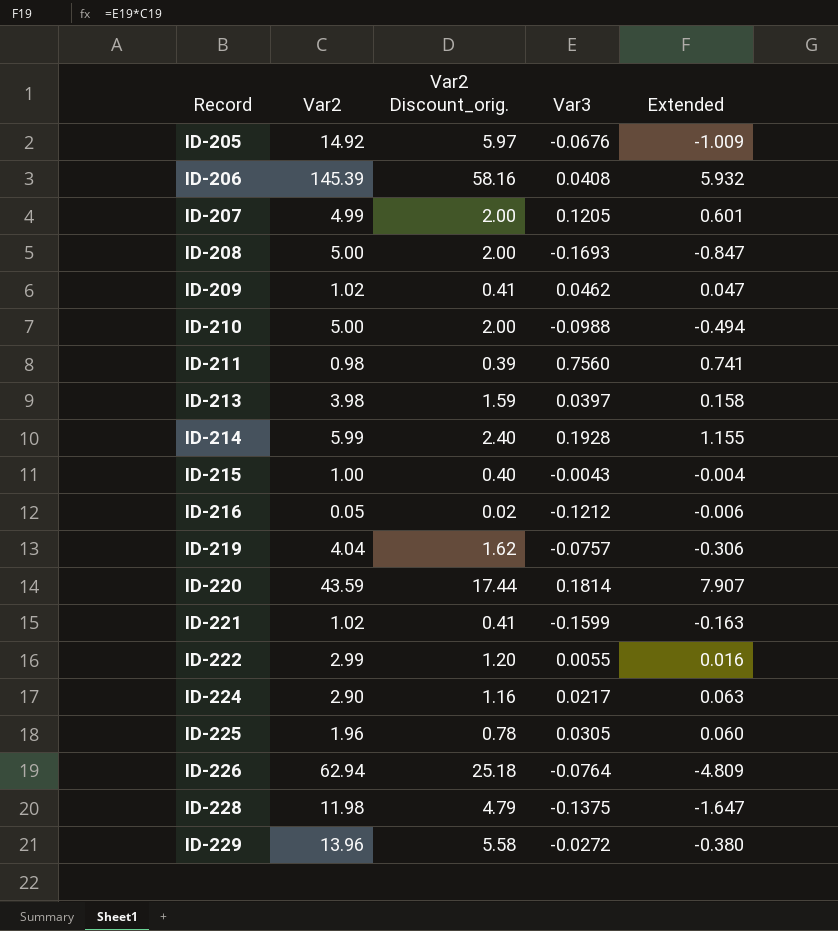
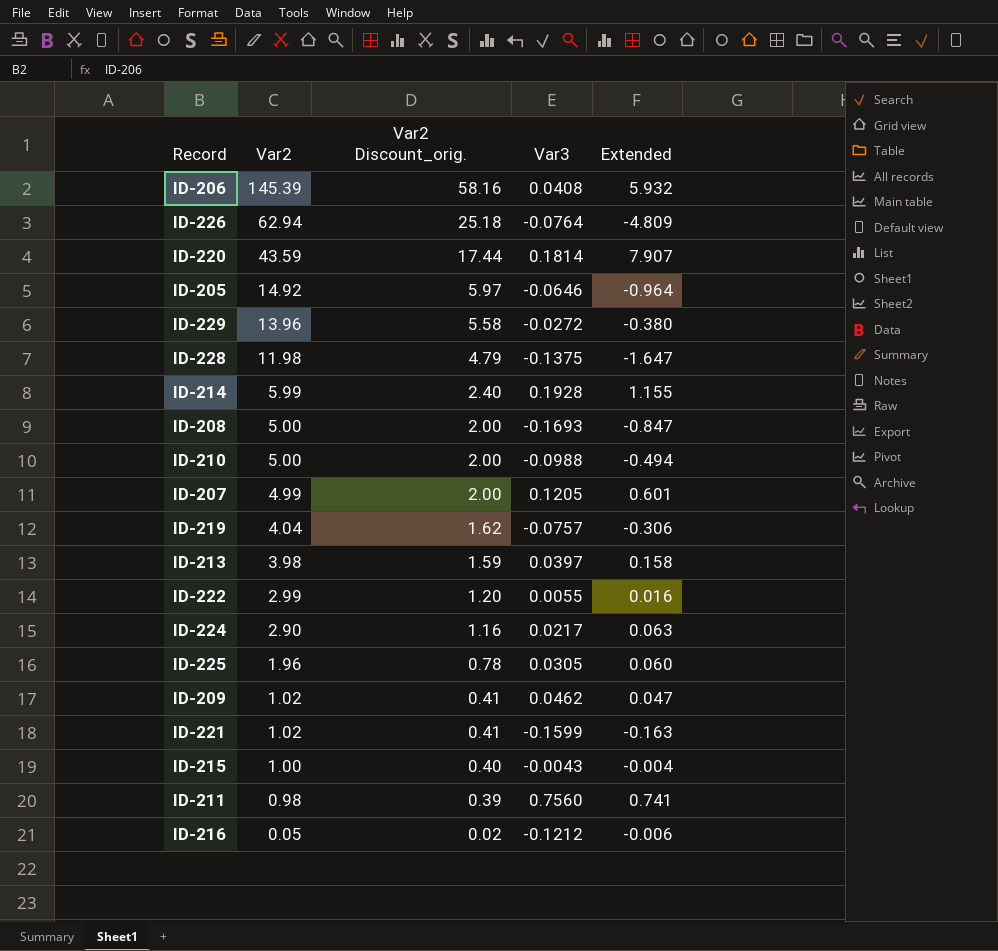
row order: Record ascending -> Var2 descending
ID-205 | Var3: -0.0676 -> -0.0646
ID-205 | Extended: -1.009 -> -0.964

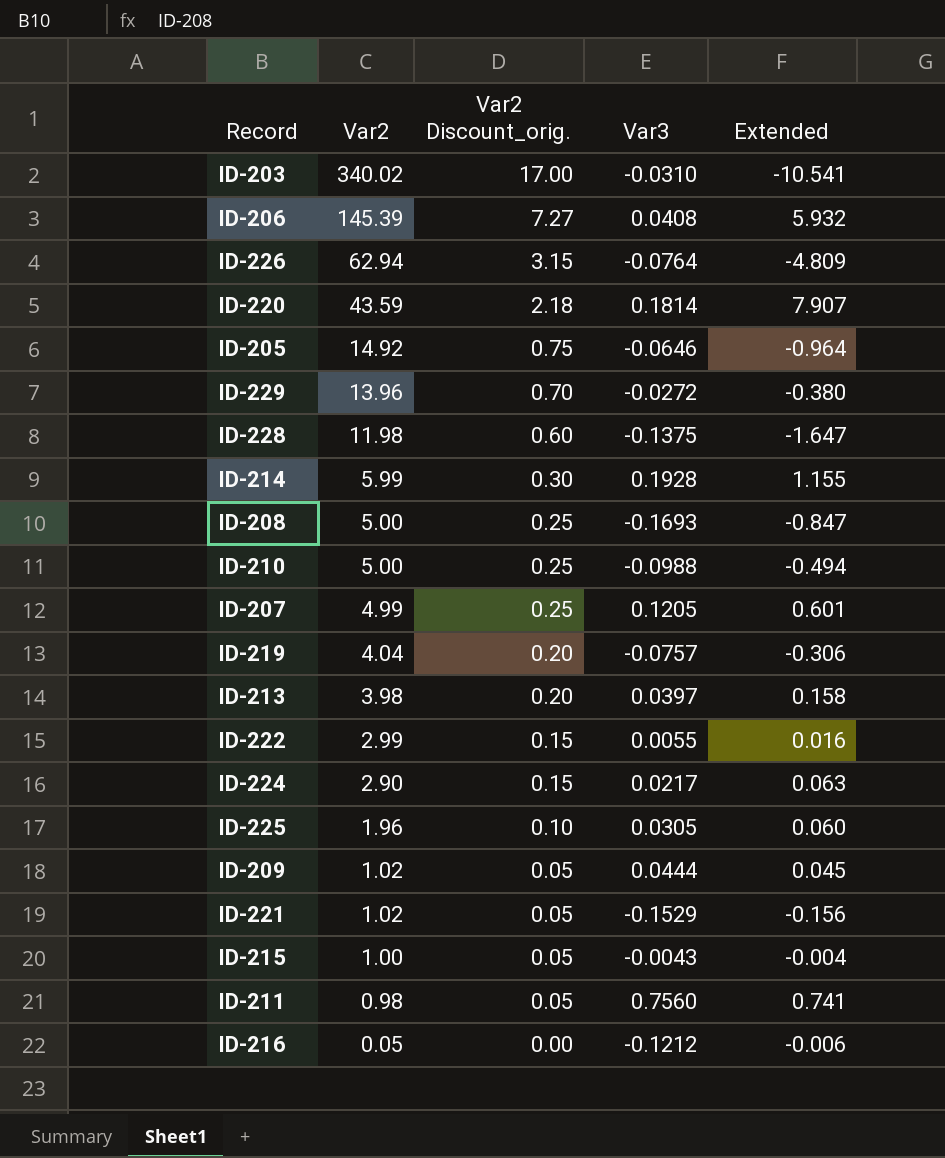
column Var2 Discount_orig. | formula: [Var2] * 0.4 -> [Var2] * 0.05
row ID-203: none -> 340.02 | 17.00 | -0.0310 | -10.541
ID-209 | Var3: 0.0462 -> 0.0444
ID-209 | Extended: 0.047 -> 0.045
ID-221 | Var3: -0.1599 -> -0.1529
ID-221 | Extended: -0.163 -> -0.156

